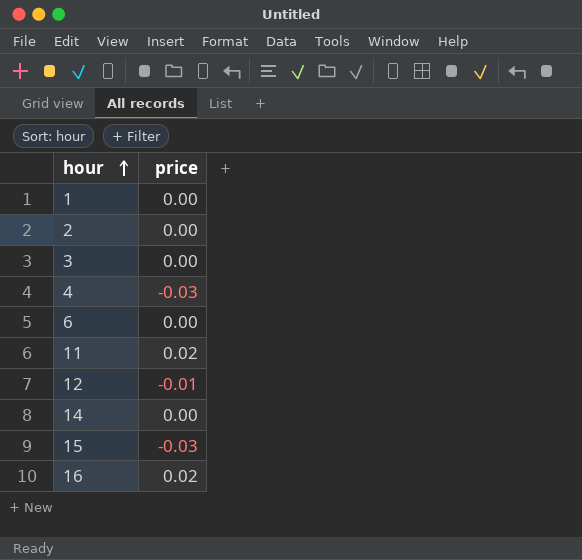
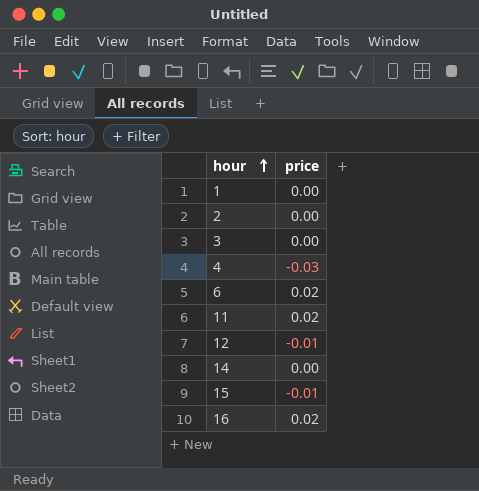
6 | price: 0.00 -> 0.02
15 | price: -0.03 -> -0.01

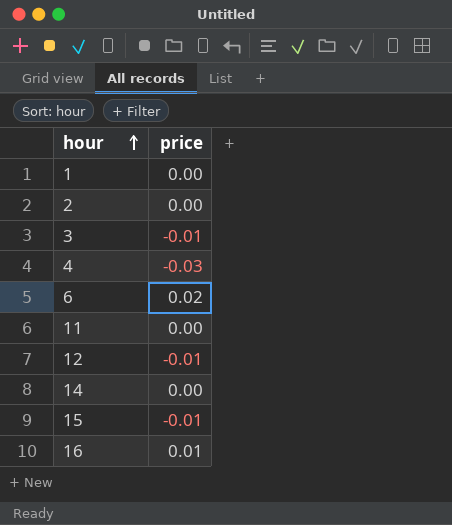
3 | price: 0.00 -> -0.01
11 | price: 0.02 -> 0.00
16 | price: 0.02 -> 0.01

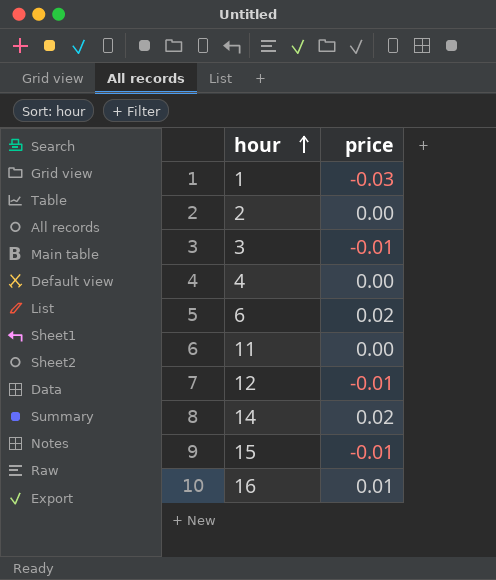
1 | price: 0.00 -> -0.03
4 | price: -0.03 -> 0.00
14 | price: 0.00 -> 0.02

